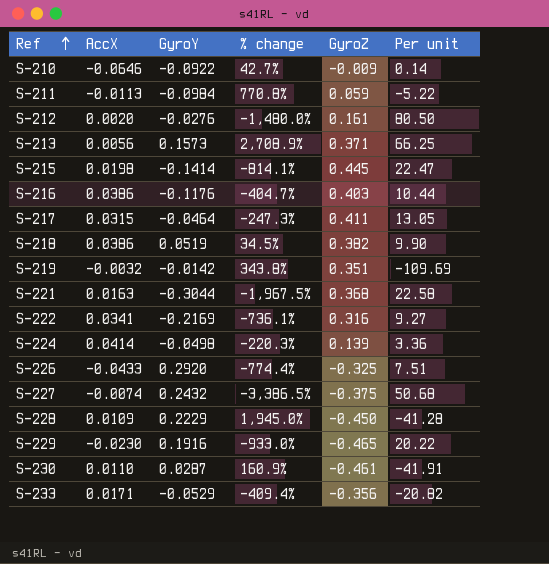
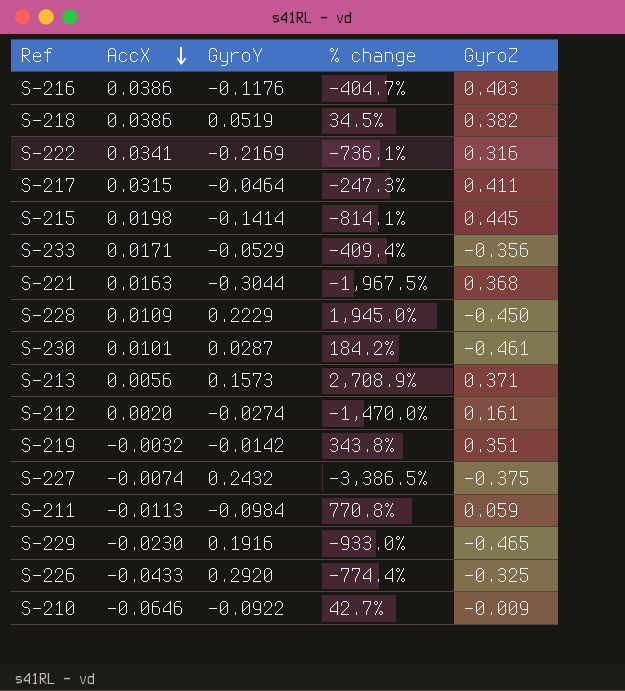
row order: Ref ascending -> AccX descending
column Per unit | formula: [GyroZ] / [AccX] -> none
row S-224: 0.0414 | -0.0498 | -220.3% | 0.139 | 3.36 -> none
S-230 | AccX: 0.0110 -> 0.0101
S-230 | % change: 160.9% -> 184.2%
S-212 | GyroY: -0.0276 -> -0.0274
S-212 | % change: -1,480.0% -> -1,470.0%

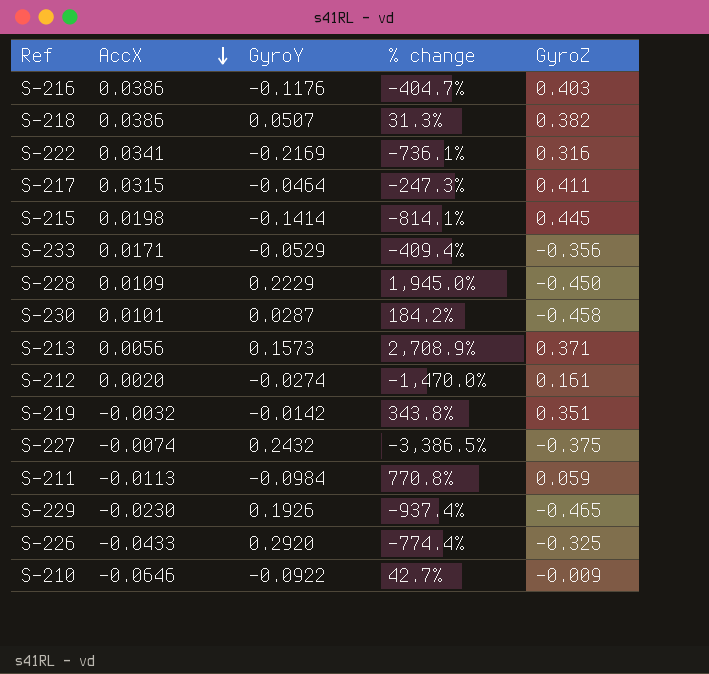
row S-221: 0.0163 | -0.3044 | -1,967.5% | 0.368 -> none
S-218 | GyroY: 0.0519 -> 0.0507
S-218 | % change: 34.5% -> 31.3%
S-230 | GyroZ: -0.461 -> -0.458
S-229 | GyroY: 0.1916 -> 0.1926
S-229 | % change: -933.0% -> -937.4%

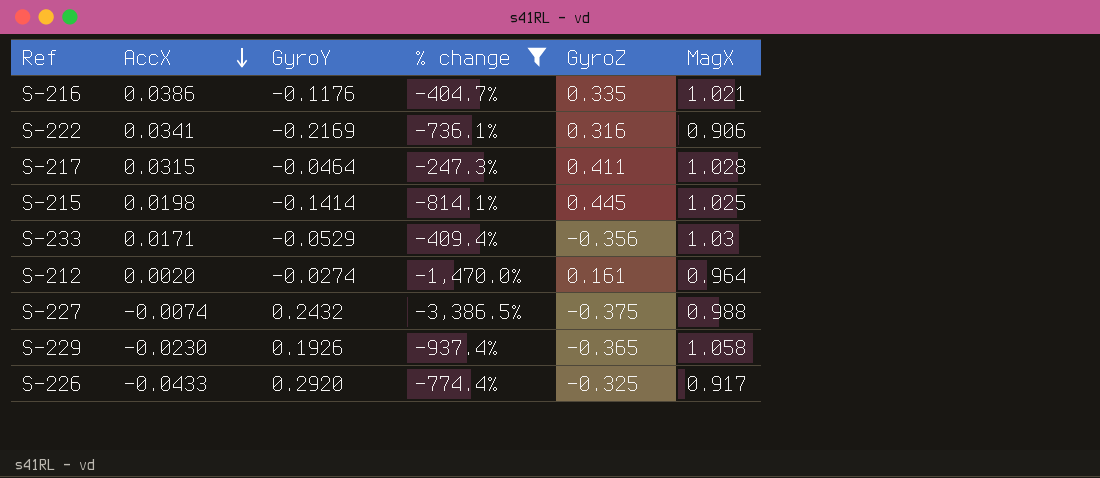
filter: none -> % change <= -247.3%
column MagX | position: none -> 6
S-216 | GyroZ: 0.403 -> 0.335
S-229 | GyroZ: -0.465 -> -0.365

